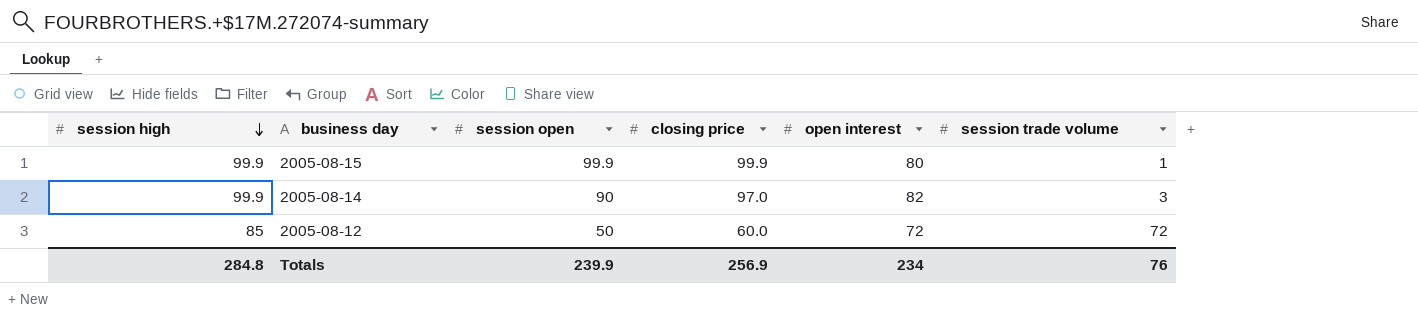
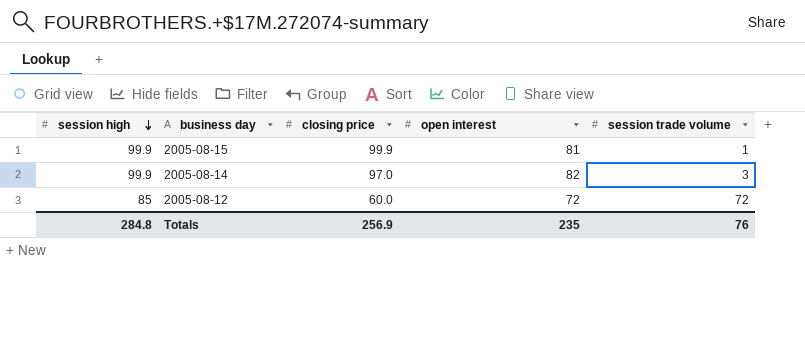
column session open | position: 3 -> none
2005-08-15 | open interest: 80 -> 81
Totals | open interest: 234 -> 235

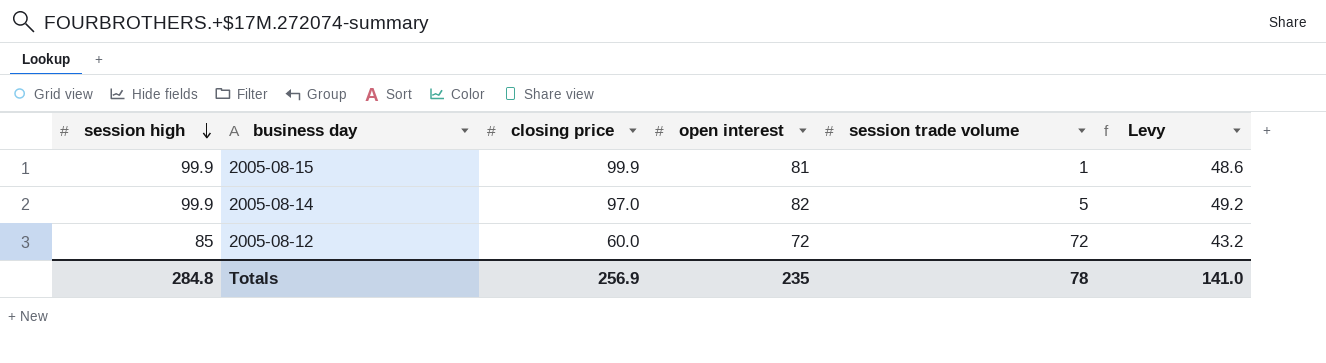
column Levy | formula: none -> [open interest] * 0.6
2005-08-14 | session trade volume: 3 -> 5
Totals | session trade volume: 76 -> 78

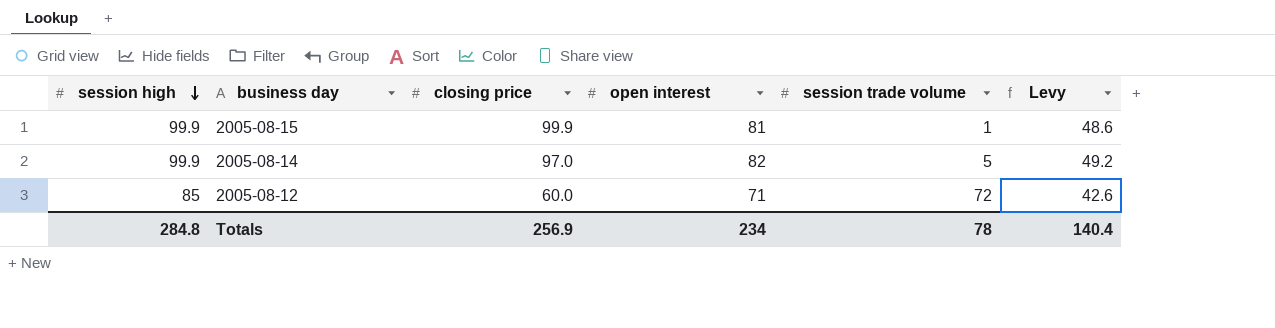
2005-08-12 | open interest: 72 -> 71
2005-08-12 | Levy: 43.2 -> 42.6
Totals | open interest: 235 -> 234
Totals | Levy: 141.0 -> 140.4

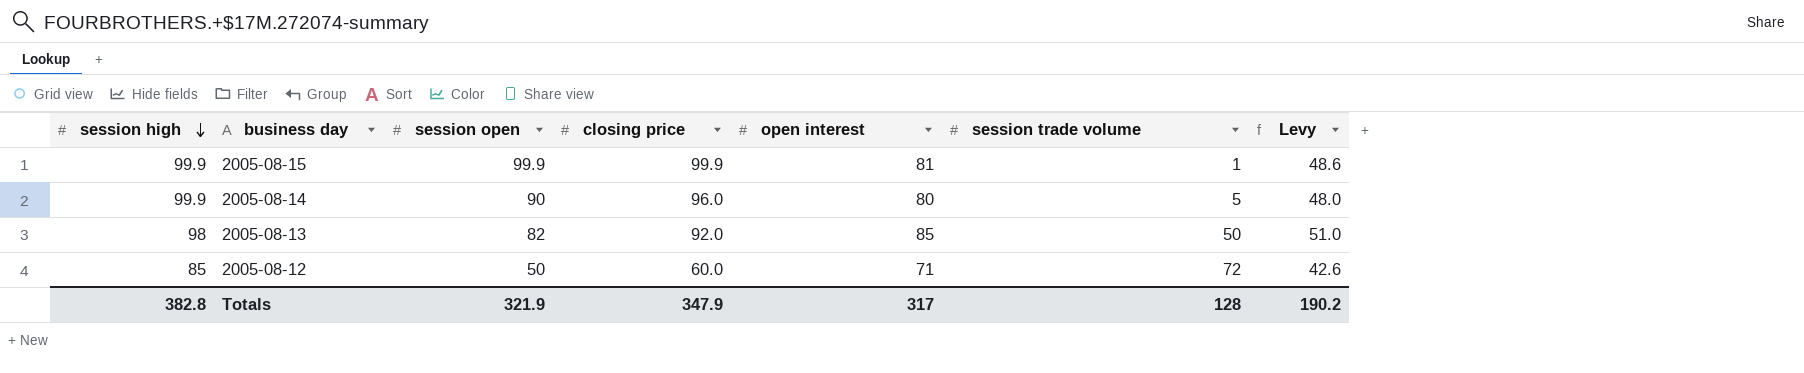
column session open | position: none -> 3
2005-08-14 | closing price: 97.0 -> 96.0
2005-08-14 | open interest: 82 -> 80
2005-08-14 | Levy: 49.2 -> 48.0
row 2005-08-13: none -> 98 | 82 | 92.0 | 85 | 50 | 51.0
Totals | session high: 284.8 -> 382.8
Totals | closing price: 256.9 -> 347.9
Totals | open interest: 234 -> 317
Totals | session trade volume: 78 -> 128
Totals | Levy: 140.4 -> 190.2

